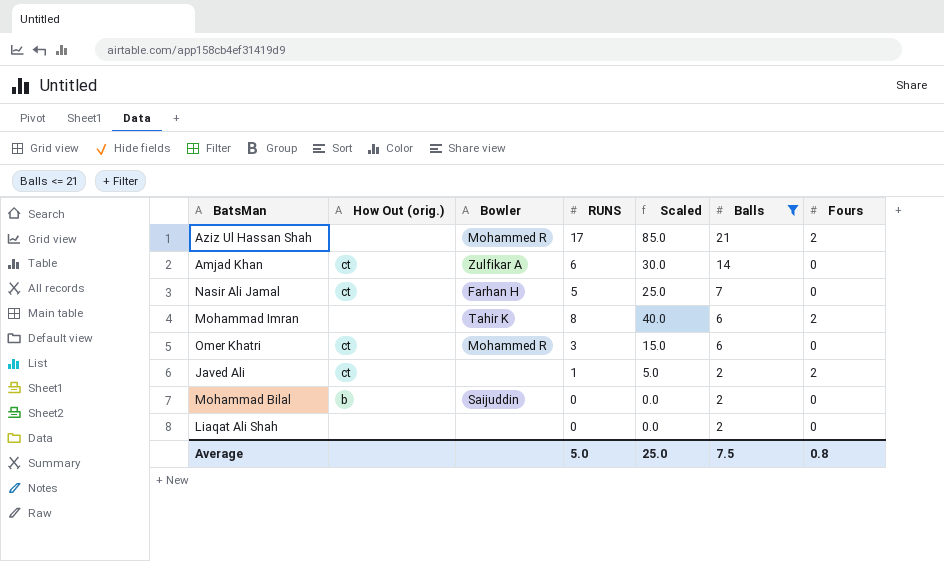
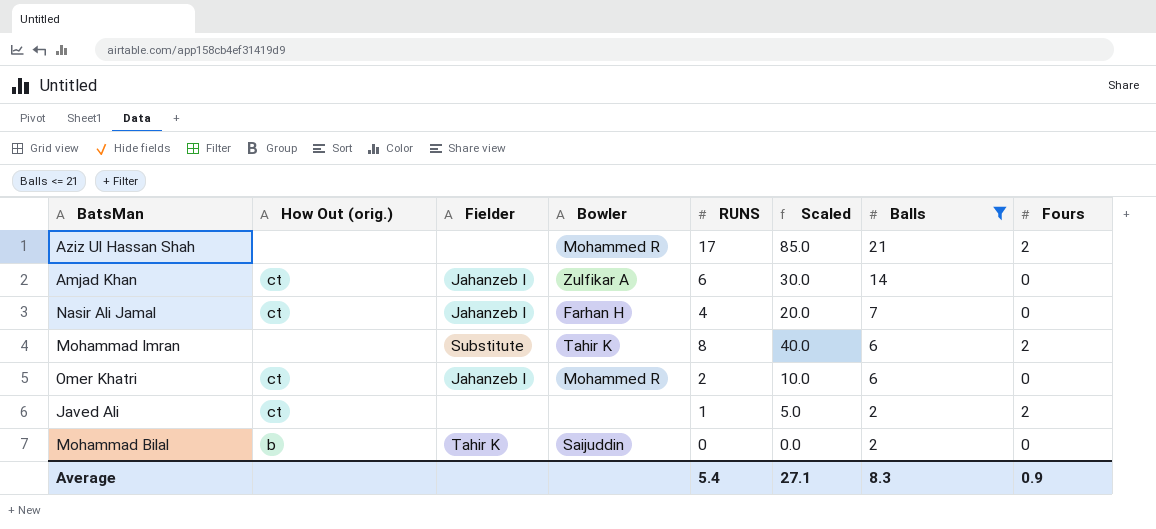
column Fielder | position: none -> 3
row Liaqat Ali Shah: none | none | 0 | 0.0 | 2 | 0 -> none
Nasir Ali Jamal | RUNS: 5 -> 4
Nasir Ali Jamal | Scaled: 25.0 -> 20.0
Omer Khatri | RUNS: 3 -> 2
Omer Khatri | Scaled: 15.0 -> 10.0
Average | RUNS: 5.0 -> 5.4
Average | Scaled: 25.0 -> 27.1
Average | Balls: 7.5 -> 8.3
Average | Fours: 0.8 -> 0.9

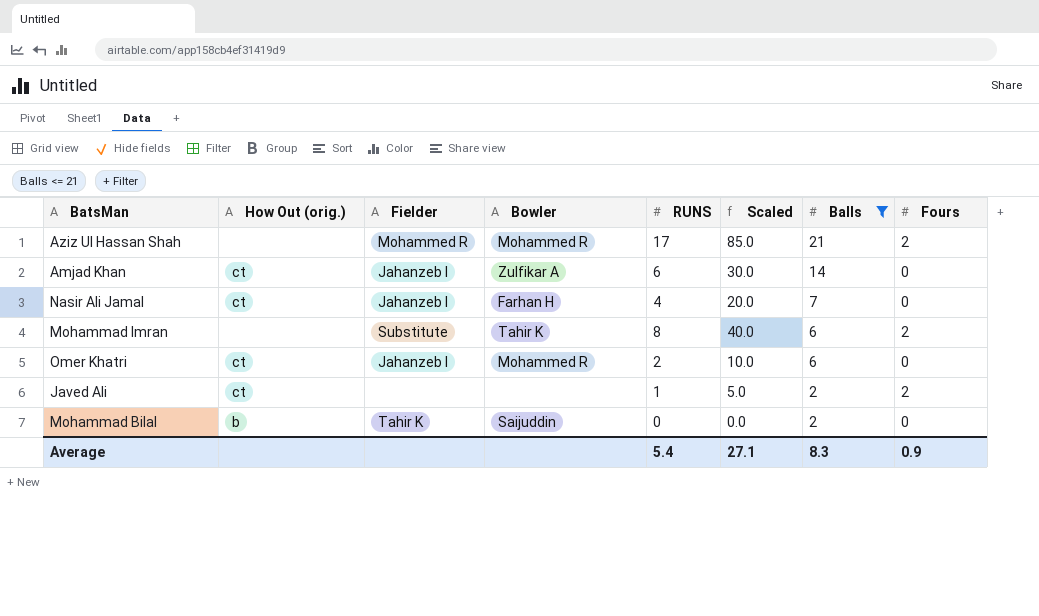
Aziz Ul Hassan Shah | Fielder: none -> Mohammed R

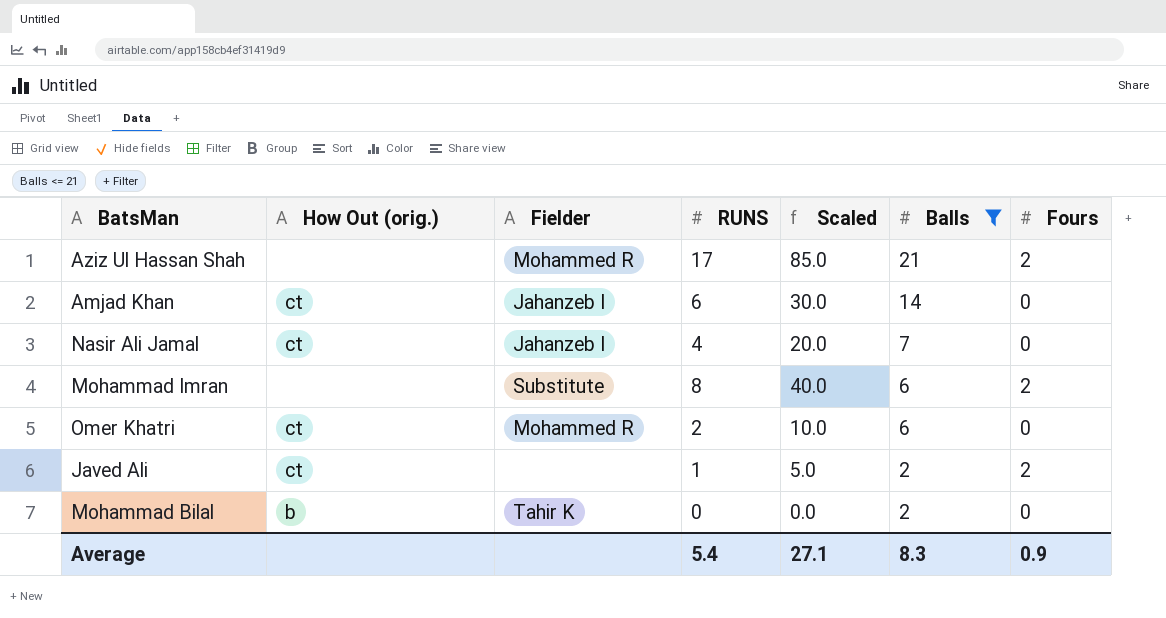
column Bowler | position: 4 -> none
Omer Khatri | Fielder: Jahanzeb I -> Mohammed R

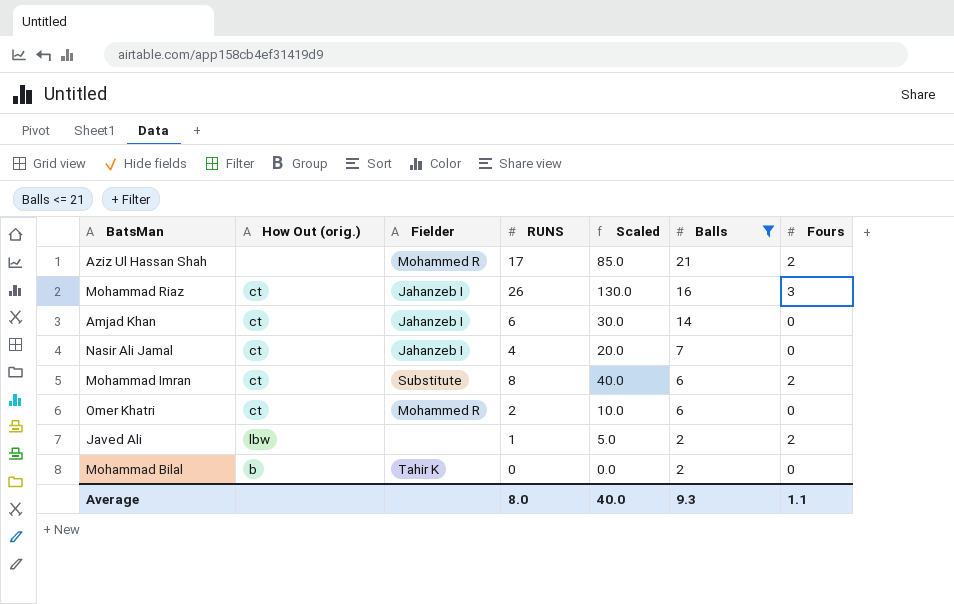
row Mohammad Riaz: none -> ct | Jahanzeb I | 26 | 130.0 | 16 | 3
Mohammad Imran | How Out (orig.): none -> ct
Javed Ali | How Out (orig.): ct -> lbw
Average | RUNS: 5.4 -> 8.0
Average | Scaled: 27.1 -> 40.0
Average | Balls: 8.3 -> 9.3
Average | Fours: 0.9 -> 1.1

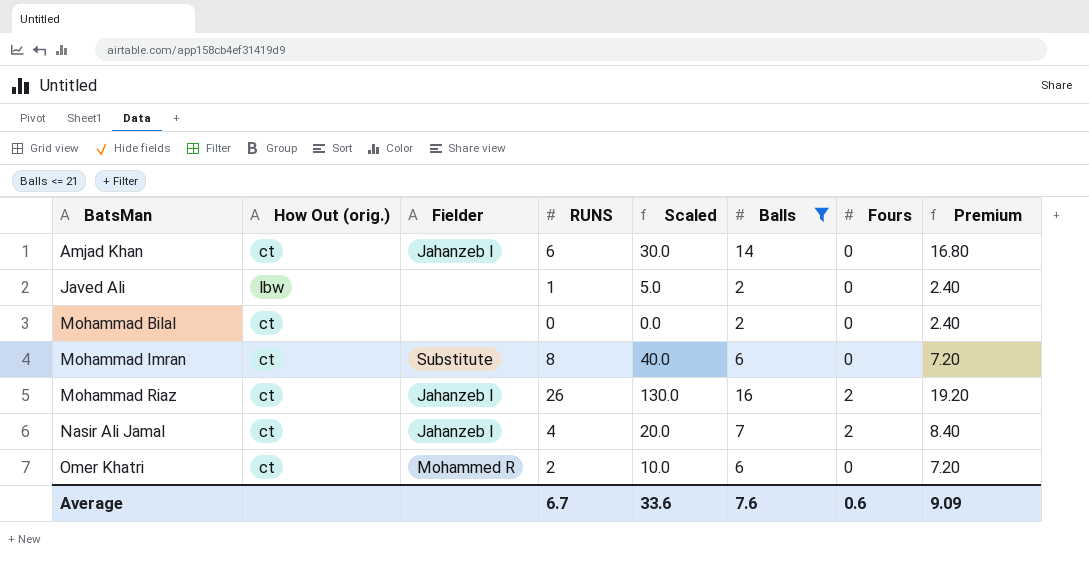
row order: Balls descending -> BatsMan ascending
column Premium | formula: none -> [Balls] * 1.2
row Aziz Ul Hassan Shah: none | Mohammed R | 17 | 85.0 | 21 | 2 -> none
Javed Ali | Fours: 2 -> 0
Mohammad Bilal | How Out (orig.): b -> ct
Mohammad Bilal | Fielder: Tahir K -> none
Mohammad Imran | Fours: 2 -> 0
Mohammad Riaz | Fours: 3 -> 2
Nasir Ali Jamal | Fours: 0 -> 2
Average | RUNS: 8.0 -> 6.7
Average | Scaled: 40.0 -> 33.6
Average | Balls: 9.3 -> 7.6
Average | Fours: 1.1 -> 0.6

